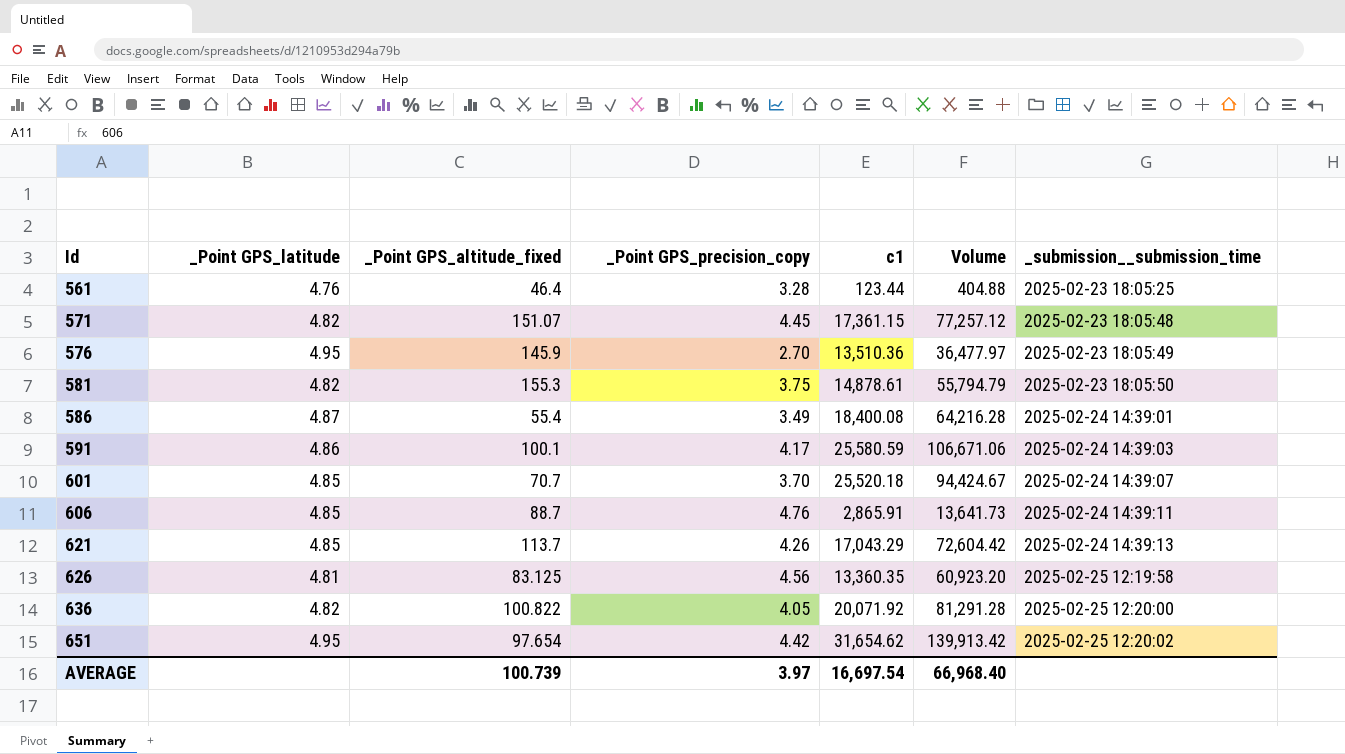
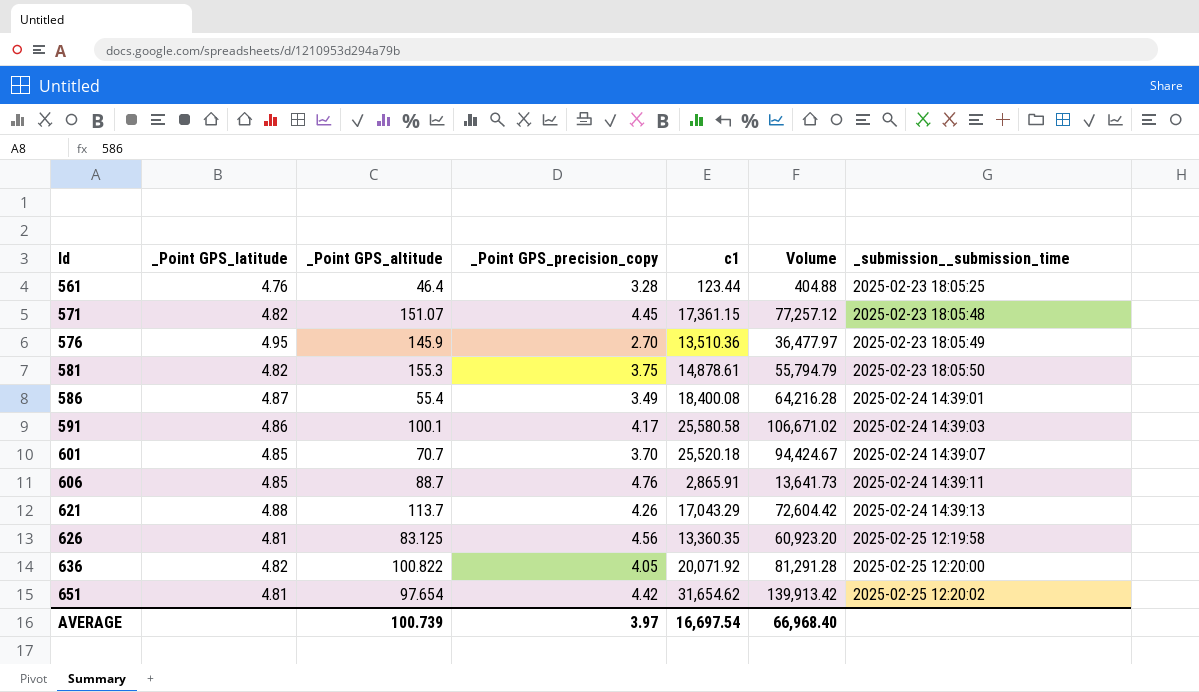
column name: _Point GPS_altitude_fixed -> _Point GPS_altitude
591 | c1: 25,580.59 -> 25,580.58
591 | Volume: 106,671.06 -> 106,671.02
621 | _Point GPS_latitude: 4.85 -> 4.88
651 | _Point GPS_latitude: 4.95 -> 4.81

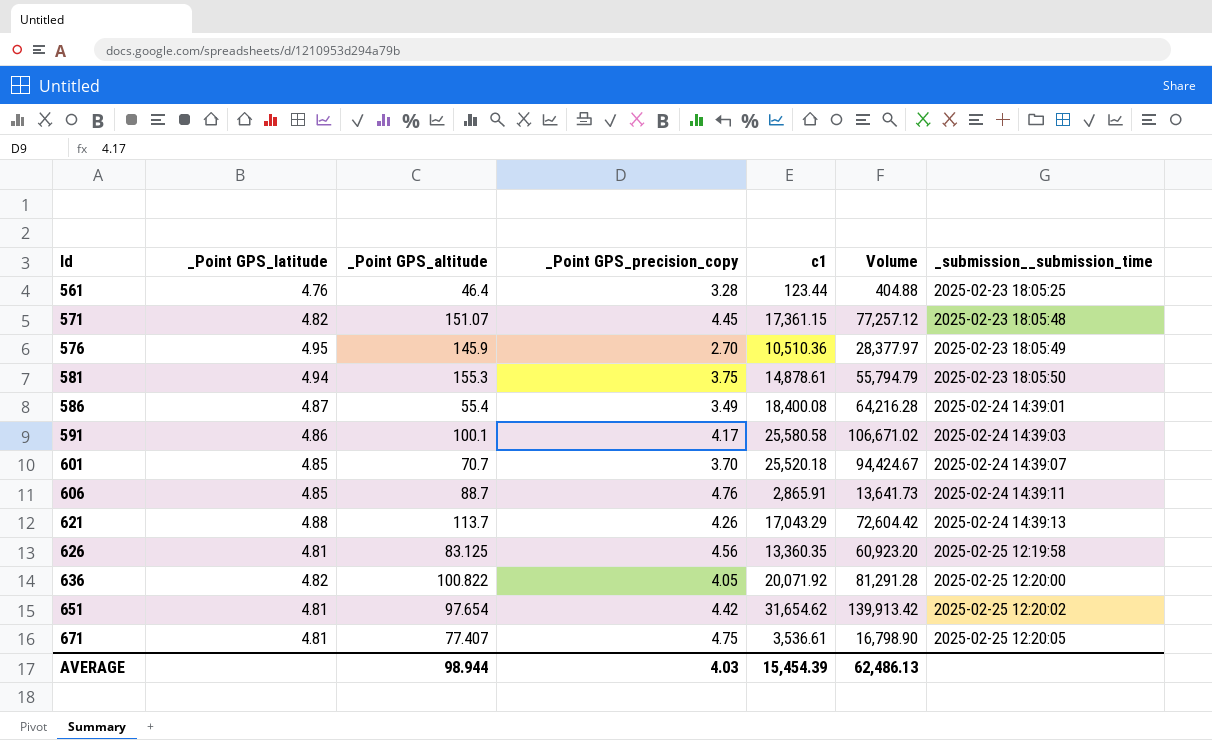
576 | c1: 13,510.36 -> 10,510.36
576 | Volume: 36,477.97 -> 28,377.97
581 | _Point GPS_latitude: 4.82 -> 4.94
row 671: none -> 4.81 | 77.407 | 4.75 | 3,536.61 | 16,798.90 | 2025-02-25 12:20:05
AVERAGE | _Point GPS_altitude: 100.739 -> 98.944
AVERAGE | _Point GPS_precision_copy: 3.97 -> 4.03
AVERAGE | c1: 16,697.54 -> 15,454.39
AVERAGE | Volume: 66,968.40 -> 62,486.13

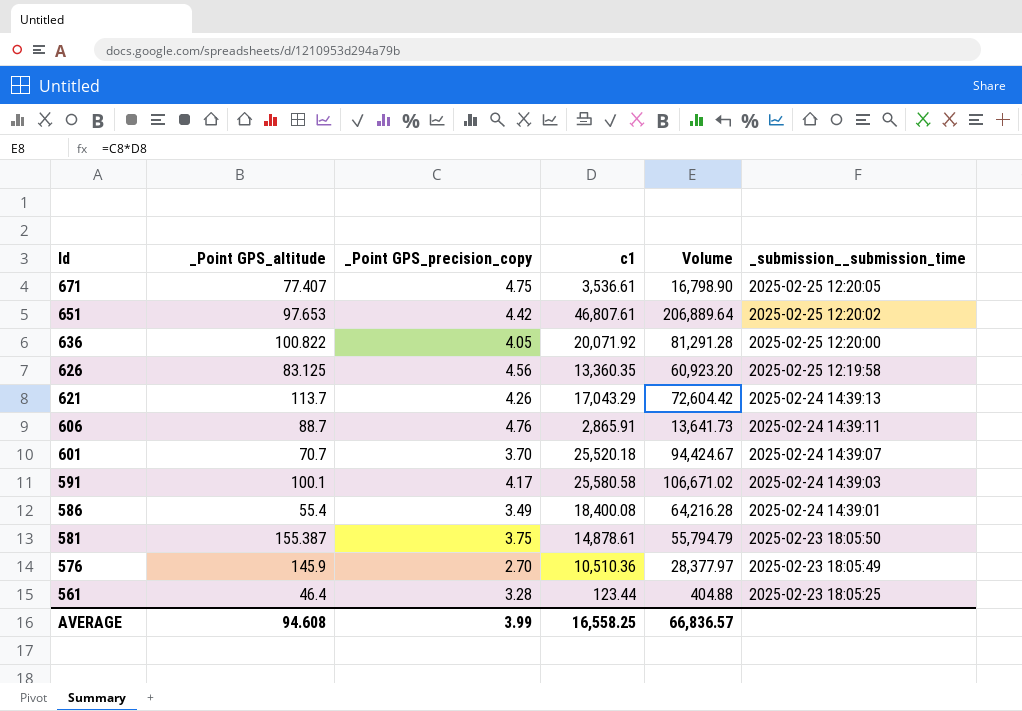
row order: Id ascending -> Id descending
column _Point GPS_latitude | position: 2 -> none
row 571: 4.82 | 151.07 | 4.45 | 17,361.15 | 77,257.12 | 2025-02-23 18:05:48 -> none
651 | _Point GPS_altitude: 97.654 -> 97.653
651 | c1: 31,654.62 -> 46,807.61
651 | Volume: 139,913.42 -> 206,889.64
581 | _Point GPS_altitude: 155.3 -> 155.387
AVERAGE | _Point GPS_altitude: 98.944 -> 94.608
AVERAGE | _Point GPS_precision_copy: 4.03 -> 3.99
AVERAGE | c1: 15,454.39 -> 16,558.25
AVERAGE | Volume: 62,486.13 -> 66,836.57

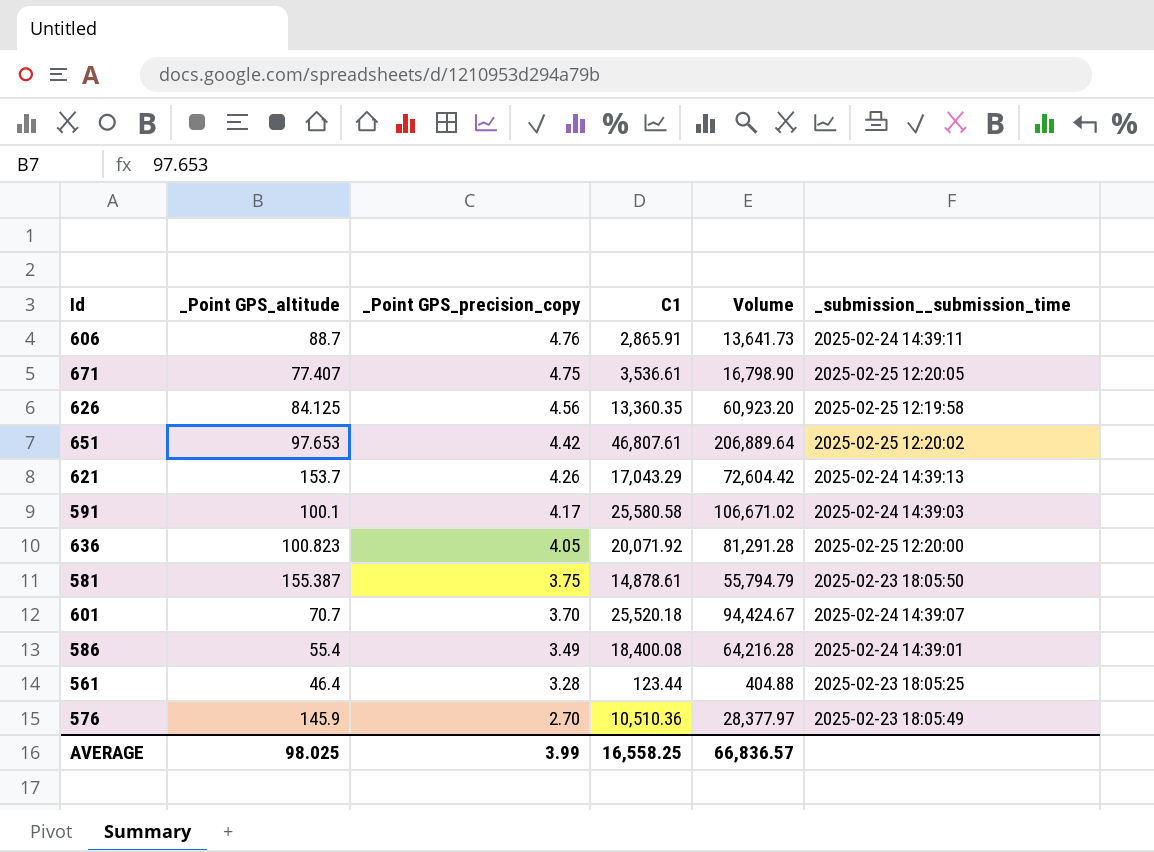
row order: Id descending -> _Point GPS_precision_copy descending
column name: c1 -> C1
626 | _Point GPS_altitude: 83.125 -> 84.125
621 | _Point GPS_altitude: 113.7 -> 153.7
636 | _Point GPS_altitude: 100.822 -> 100.823
AVERAGE | _Point GPS_altitude: 94.608 -> 98.025

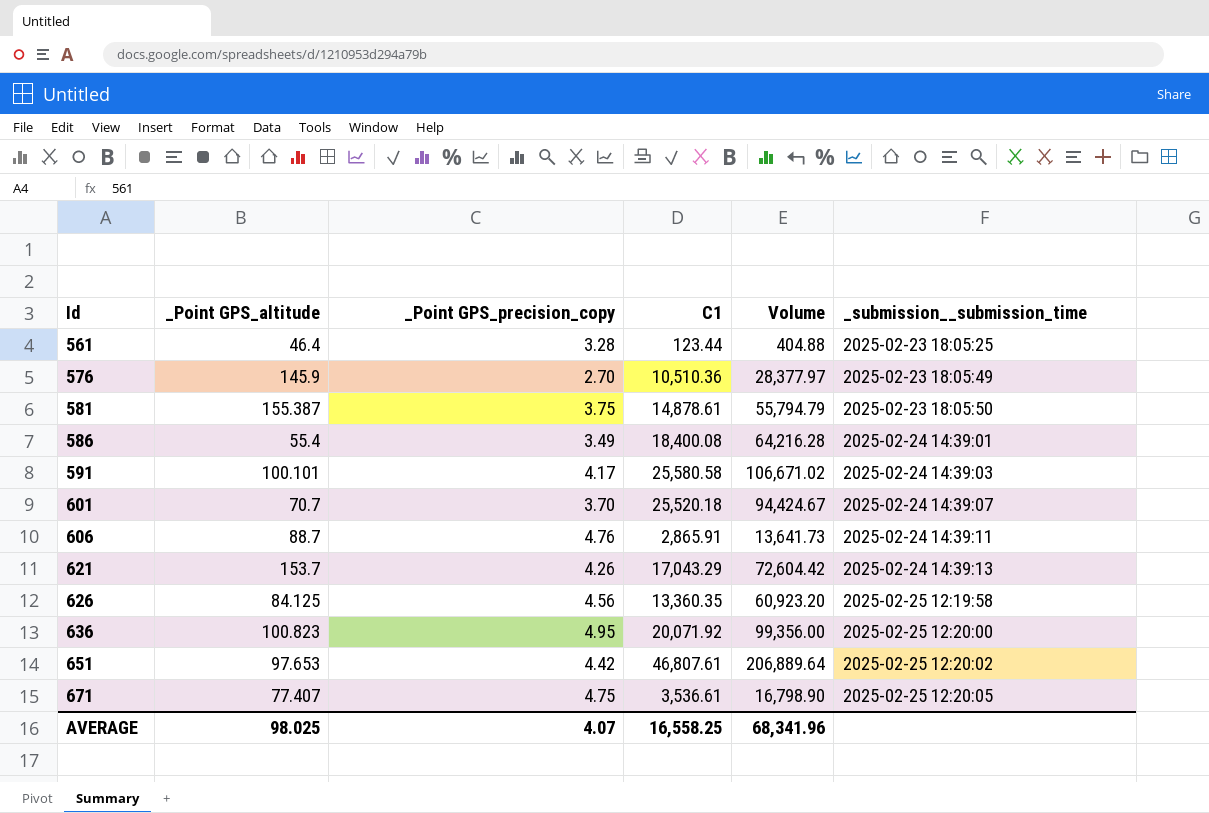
row order: _Point GPS_precision_copy descending -> Id ascending
591 | _Point GPS_altitude: 100.1 -> 100.101
636 | _Point GPS_precision_copy: 4.05 -> 4.95
636 | Volume: 81,291.28 -> 99,356.00
AVERAGE | _Point GPS_precision_copy: 3.99 -> 4.07
AVERAGE | Volume: 66,836.57 -> 68,341.96

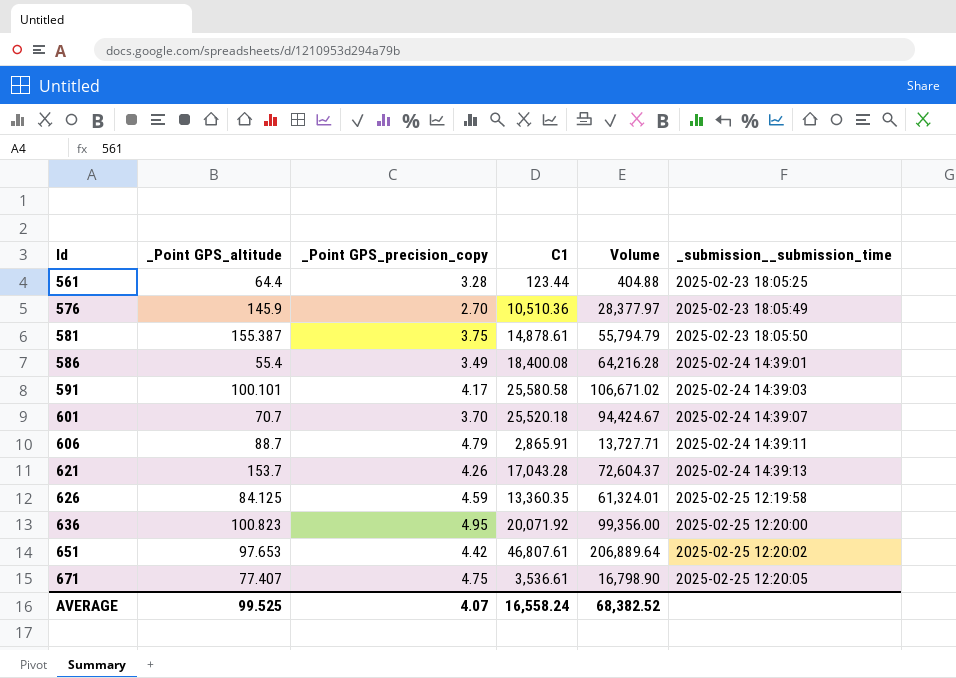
561 | _Point GPS_altitude: 46.4 -> 64.4
606 | _Point GPS_precision_copy: 4.76 -> 4.79
606 | Volume: 13,641.73 -> 13,727.71
621 | C1: 17,043.29 -> 17,043.28
621 | Volume: 72,604.42 -> 72,604.37
626 | _Point GPS_precision_copy: 4.56 -> 4.59
626 | Volume: 60,923.20 -> 61,324.01
AVERAGE | _Point GPS_altitude: 98.025 -> 99.525
AVERAGE | C1: 16,558.25 -> 16,558.24
AVERAGE | Volume: 68,341.96 -> 68,382.52

